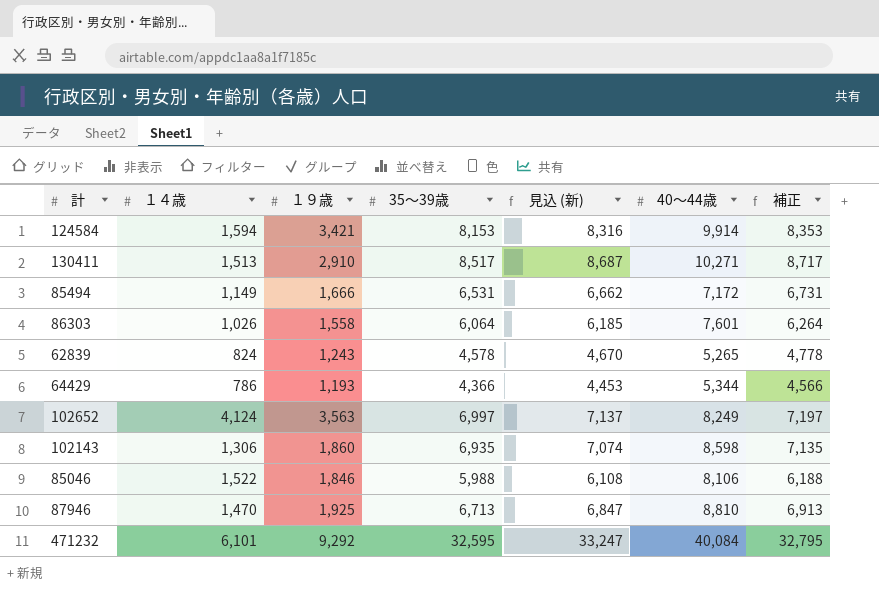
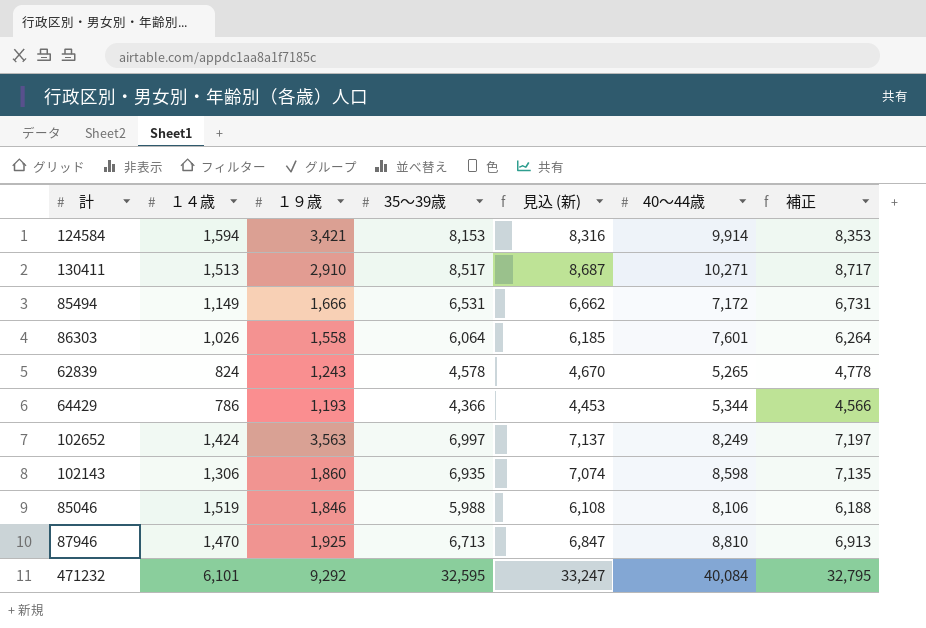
102652 | １４歳: 4,124 -> 1,424
85046 | １４歳: 1,522 -> 1,519

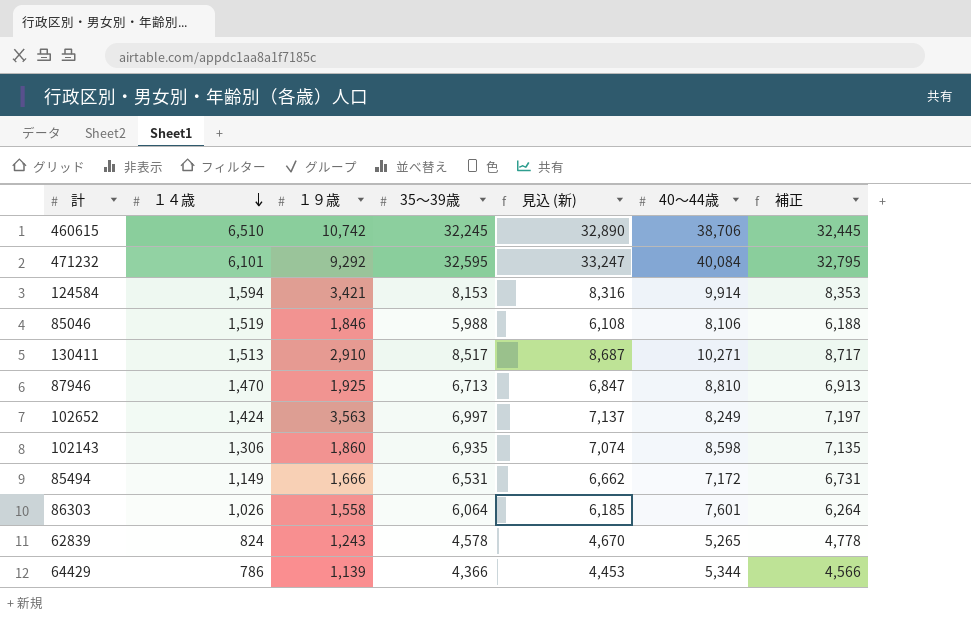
row order: none -> １４歳 descending
row 460615: none -> 6,510 | 10,742 | 32,245 | 32,890 | 38,706 | 32,445
64429 | １９歳: 1,193 -> 1,139

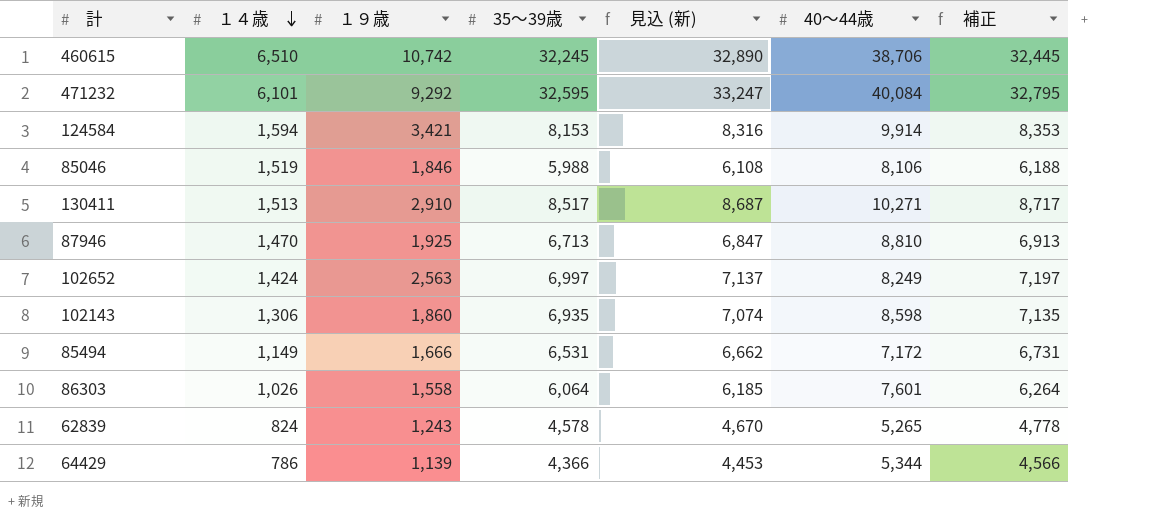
102652 | １９歳: 3,563 -> 2,563

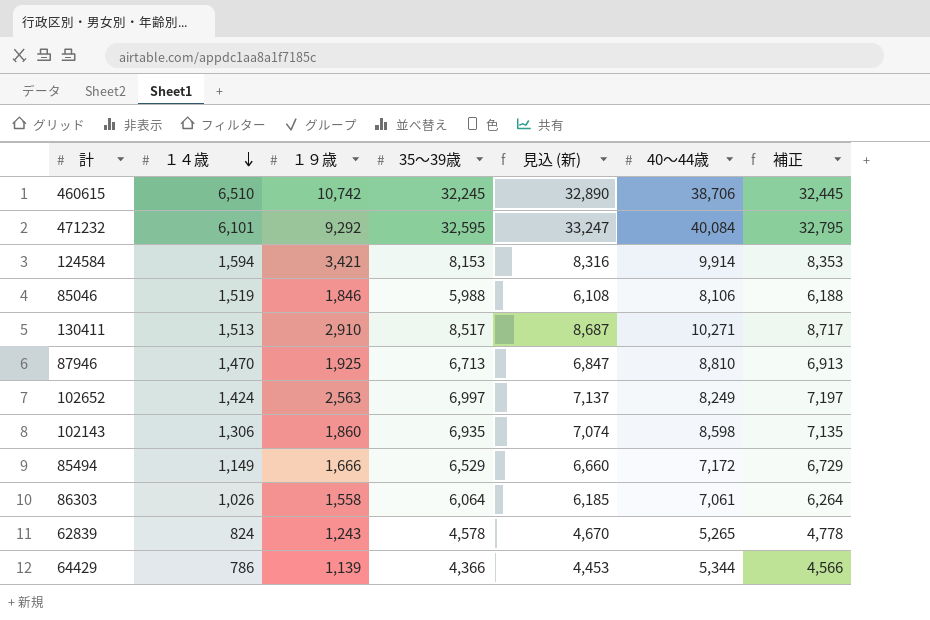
85494 | 35～39歳: 6,531 -> 6,529
85494 | 見込 (新): 6,662 -> 6,660
85494 | 補正: 6,731 -> 6,729
86303 | 40～44歳: 7,601 -> 7,061

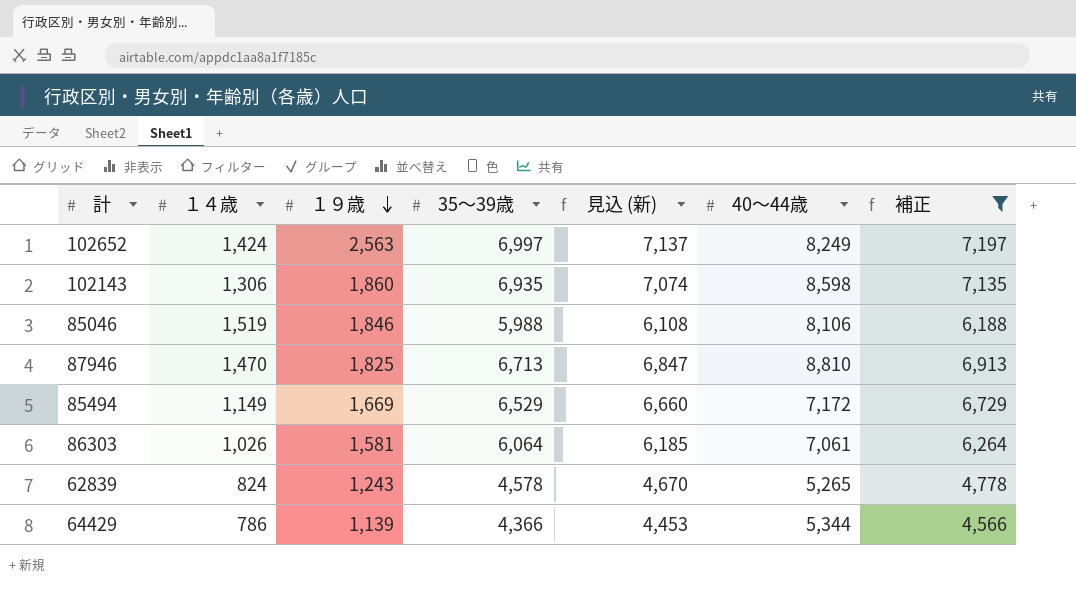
filter: none -> 補正 <= 7,197
row order: １４歳 descending -> １９歳 descending
87946 | １９歳: 1,925 -> 1,825
85494 | １９歳: 1,666 -> 1,669
86303 | １９歳: 1,558 -> 1,581

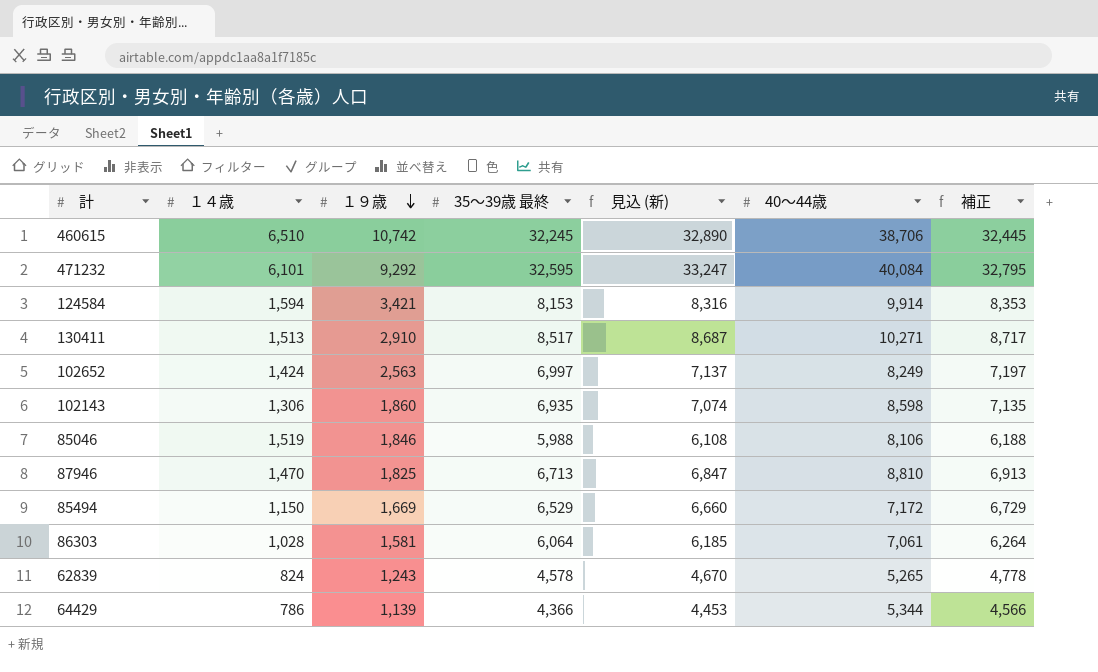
filter: 補正 <= 7,197 -> none
column name: 35～39歳 -> 35～39歳 最終
85494 | １４歳: 1,149 -> 1,150
86303 | １４歳: 1,026 -> 1,028

